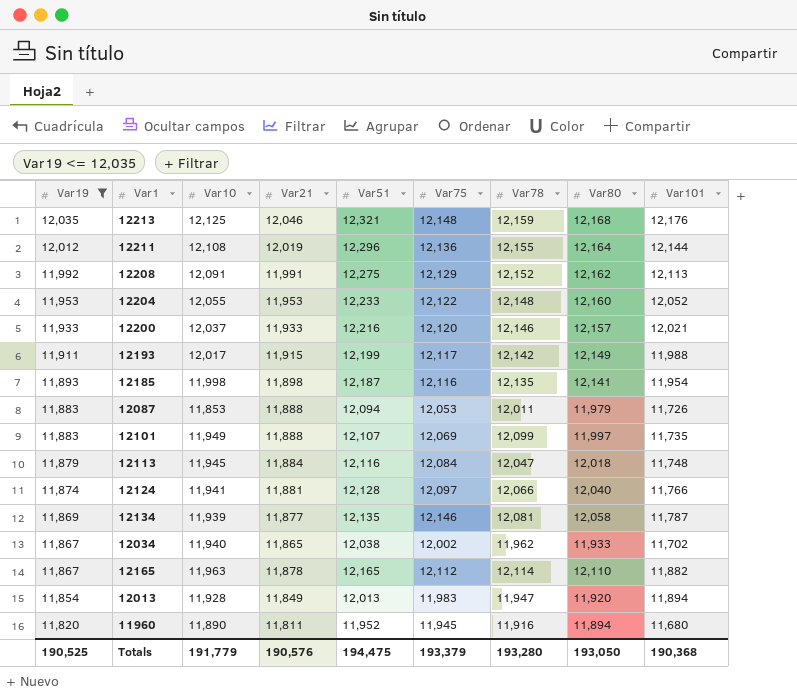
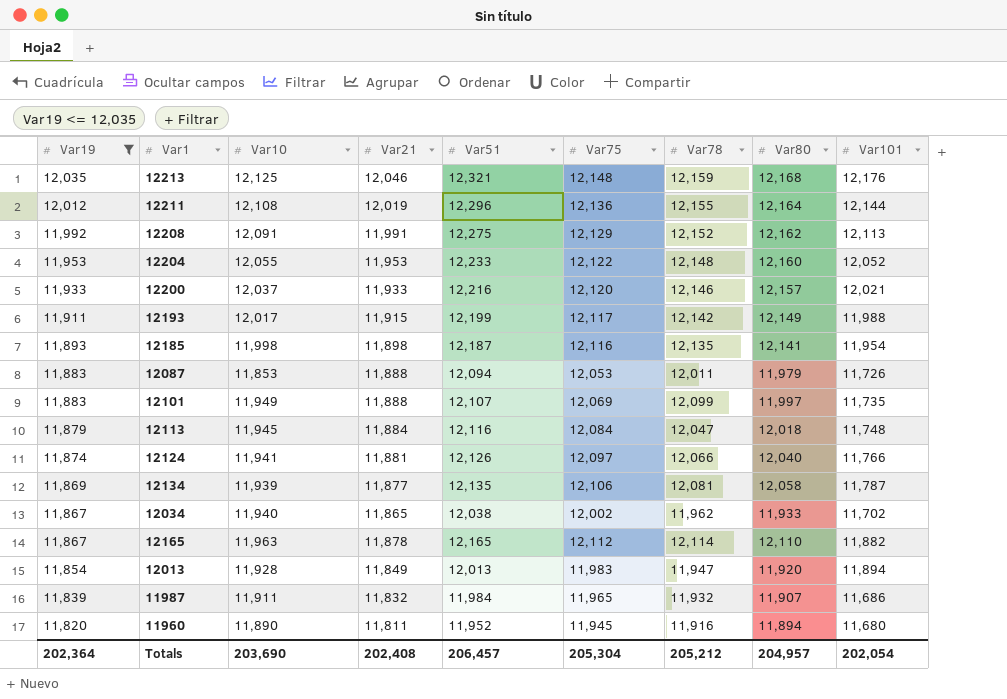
12124 | Var51: 12,128 -> 12,126
12134 | Var75: 12,146 -> 12,106
row 11987: none -> 11,839 | 11,911 | 11,832 | 11,984 | 11,965 | 11,932 | 11,907 | 11,686
Totals | Var19: 190,525 -> 202,364
Totals | Var10: 191,779 -> 203,690
Totals | Var21: 190,576 -> 202,408
Totals | Var51: 194,475 -> 206,457
Totals | Var75: 193,379 -> 205,304
Totals | Var78: 193,280 -> 205,212
Totals | Var80: 193,050 -> 204,957
Totals | Var101: 190,368 -> 202,054

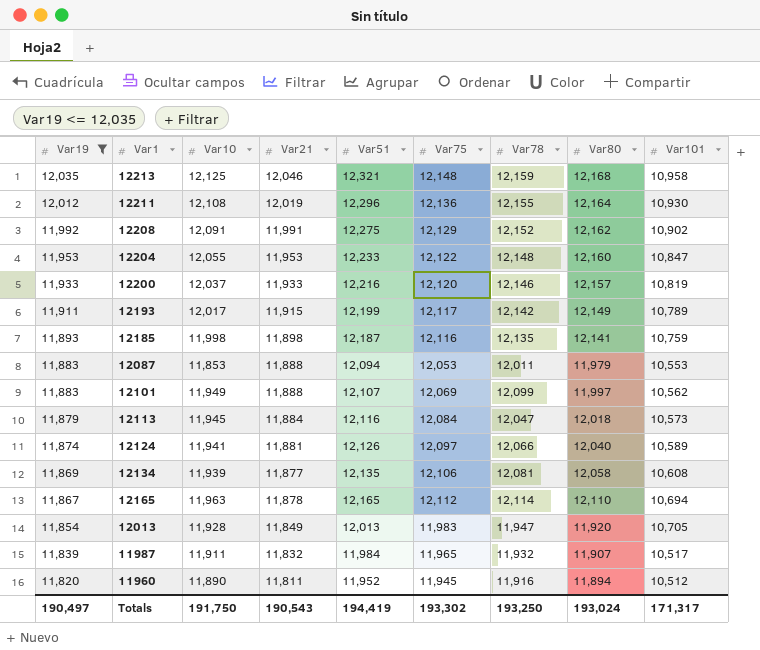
row 12034: 11,867 | 11,940 | 11,865 | 12,038 | 12,002 | 11,962 | 11,933 | 11,702 -> none
12213 | Var101: 12,176 -> 10,958
12211 | Var101: 12,144 -> 10,930
12208 | Var101: 12,113 -> 10,902
12204 | Var101: 12,052 -> 10,847
12200 | Var101: 12,021 -> 10,819
12193 | Var101: 11,988 -> 10,789
12185 | Var101: 11,954 -> 10,759
12087 | Var101: 11,726 -> 10,553
12101 | Var101: 11,735 -> 10,562
12113 | Var101: 11,748 -> 10,573
12124 | Var101: 11,766 -> 10,589
12134 | Var101: 11,787 -> 10,608
12165 | Var101: 11,882 -> 10,694
12013 | Var101: 11,894 -> 10,705
11987 | Var101: 11,686 -> 10,517
11960 | Var101: 11,680 -> 10,512
Totals | Var19: 202,364 -> 190,497
Totals | Var10: 203,690 -> 191,750
Totals | Var21: 202,408 -> 190,543
Totals | Var51: 206,457 -> 194,419
Totals | Var75: 205,304 -> 193,302
Totals | Var78: 205,212 -> 193,250
Totals | Var80: 204,957 -> 193,024
Totals | Var101: 202,054 -> 171,317

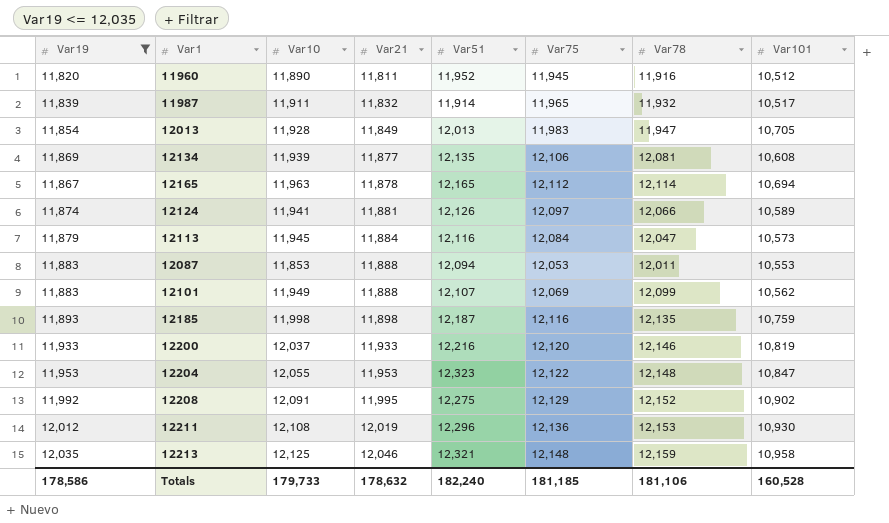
row order: Var19 descending -> Var21 ascending
column Var80 | position: 8 -> none
row 12193: 11,911 | 12,017 | 11,915 | 12,199 | 12,117 | 12,142 | 12,149 | 10,789 -> none
11987 | Var51: 11,984 -> 11,914
12204 | Var51: 12,233 -> 12,323
12208 | Var21: 11,991 -> 11,995
12211 | Var78: 12,155 -> 12,153
Totals | Var19: 190,497 -> 178,586
Totals | Var10: 191,750 -> 179,733
Totals | Var21: 190,543 -> 178,632
Totals | Var51: 194,419 -> 182,240
Totals | Var75: 193,302 -> 181,185
Totals | Var78: 193,250 -> 181,106
Totals | Var101: 171,317 -> 160,528

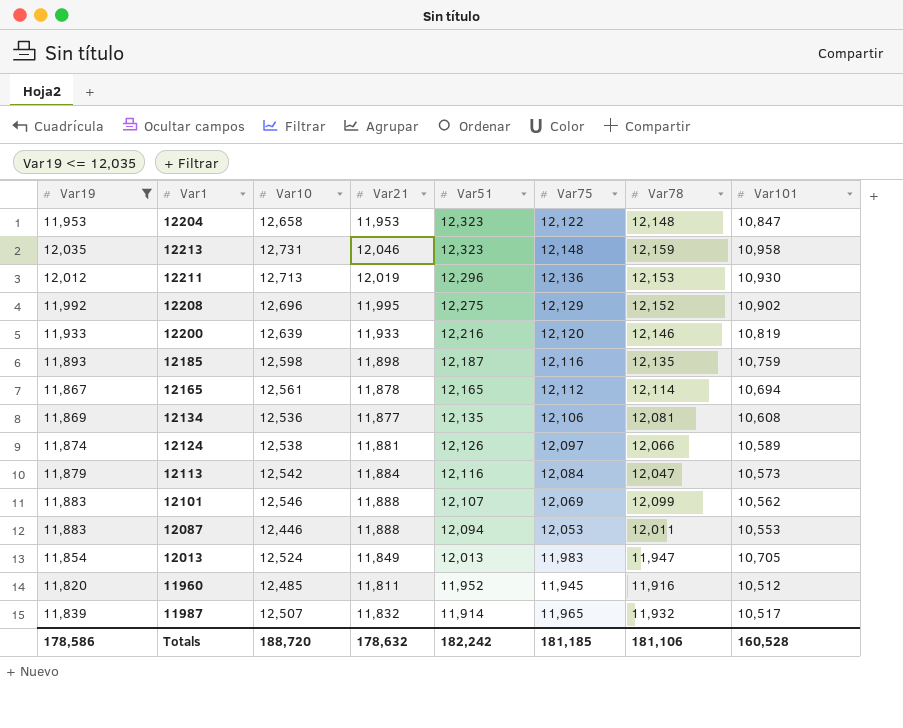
row order: Var21 ascending -> Var51 descending
12204 | Var10: 12,055 -> 12,658
12213 | Var10: 12,125 -> 12,731
12213 | Var51: 12,321 -> 12,323
12211 | Var10: 12,108 -> 12,713
12208 | Var10: 12,091 -> 12,696
12200 | Var10: 12,037 -> 12,639
12185 | Var10: 11,998 -> 12,598
12165 | Var10: 11,963 -> 12,561
12134 | Var10: 11,939 -> 12,536
12124 | Var10: 11,941 -> 12,538
12113 | Var10: 11,945 -> 12,542
12101 | Var10: 11,949 -> 12,546
12087 | Var10: 11,853 -> 12,446
12013 | Var10: 11,928 -> 12,524
11960 | Var10: 11,890 -> 12,485
11987 | Var10: 11,911 -> 12,507
Totals | Var10: 179,733 -> 188,720
Totals | Var51: 182,240 -> 182,242

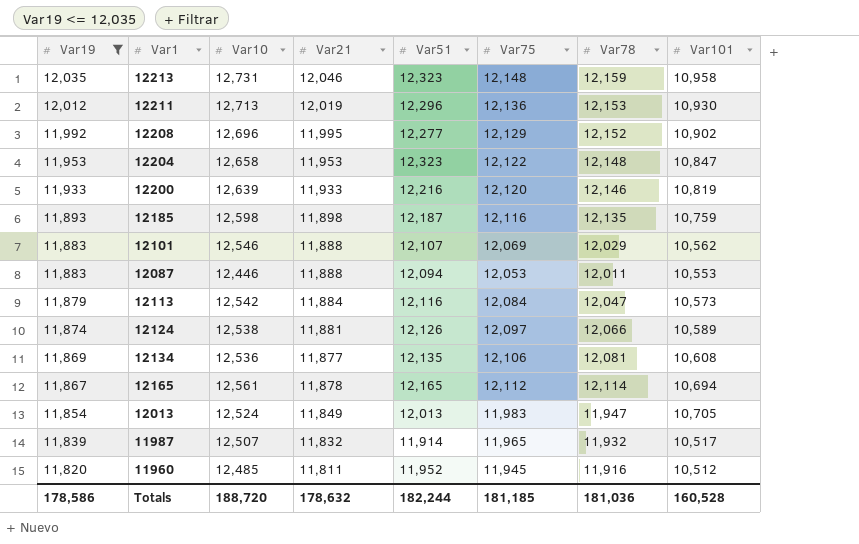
row order: Var51 descending -> Var19 descending
12208 | Var51: 12,275 -> 12,277
12101 | Var78: 12,099 -> 12,029
Totals | Var51: 182,242 -> 182,244
Totals | Var78: 181,106 -> 181,036

